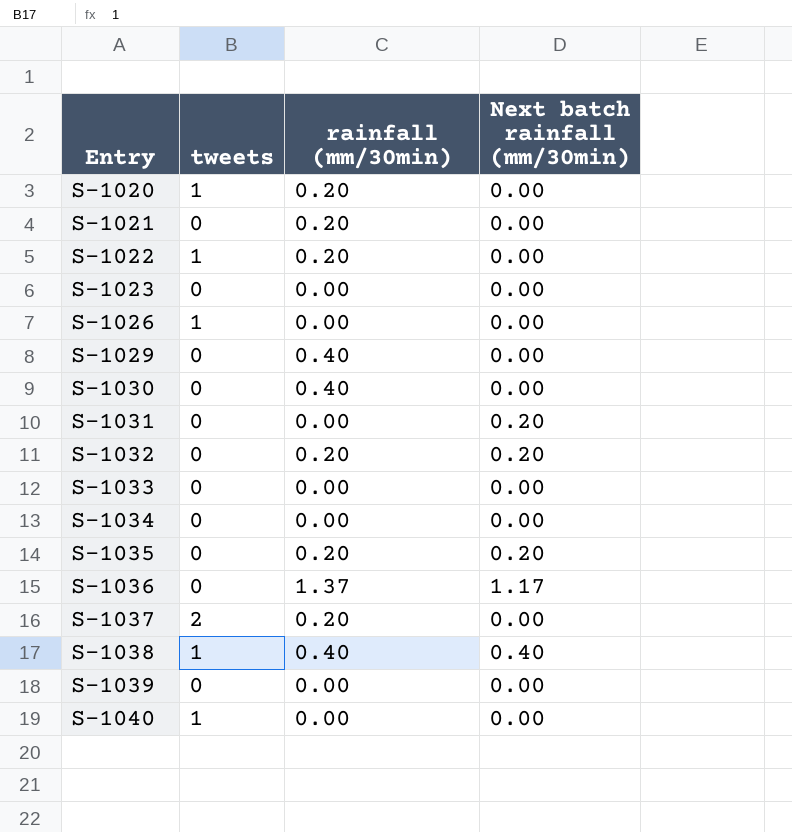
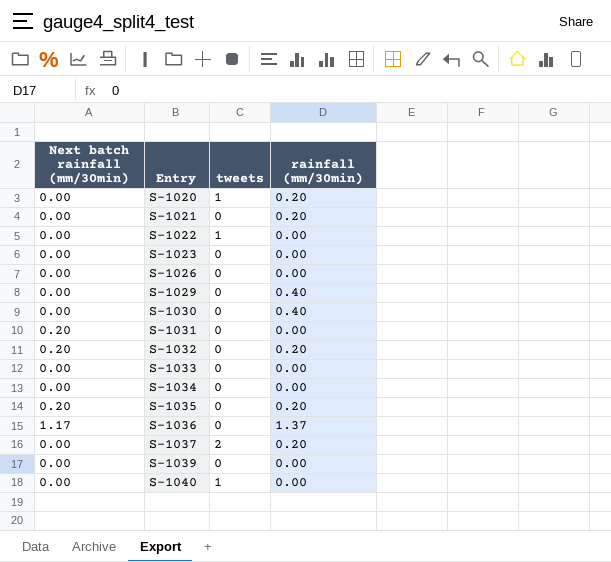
column Next batch rainfall (mm/30min) | position: 4 -> 1
row S-1038: 1 | 0.40 | 0.40 -> none
S-1022 | rainfall (mm/30min): 0.20 -> 0.00
S-1026 | tweets: 1 -> 0

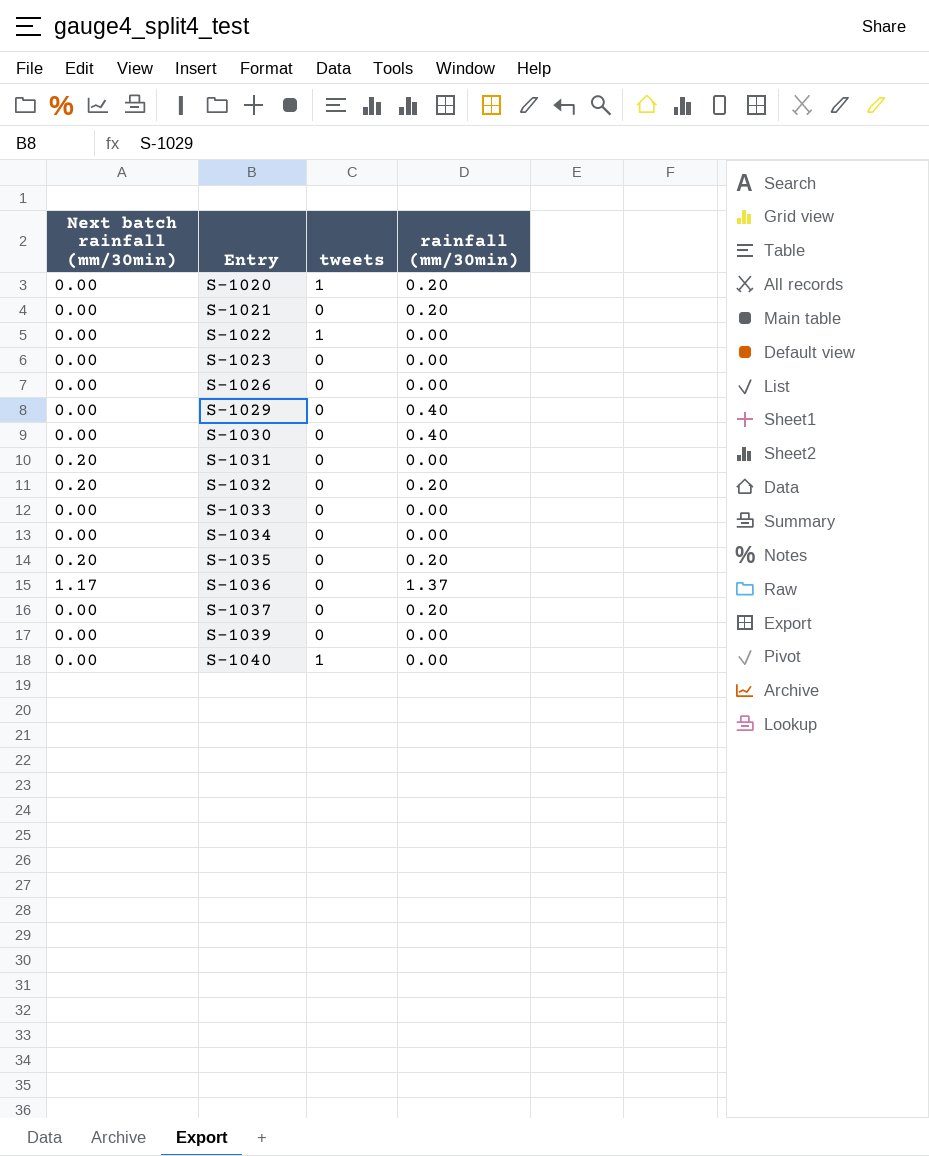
S-1037 | tweets: 2 -> 0

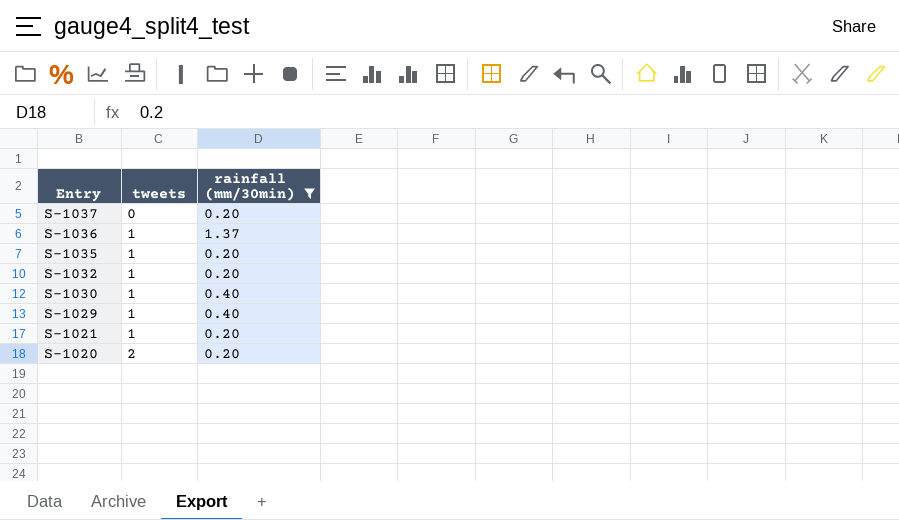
filter: none -> rainfall (mm/30min) != 0.00
row order: Entry ascending -> Entry descending
column Next batch rainfall (mm/30min) | position: 1 -> none
S-1036 | tweets: 0 -> 1
S-1035 | tweets: 0 -> 1
S-1032 | tweets: 0 -> 1
S-1030 | tweets: 0 -> 1
S-1029 | tweets: 0 -> 1
S-1021 | tweets: 0 -> 1
S-1020 | tweets: 1 -> 2

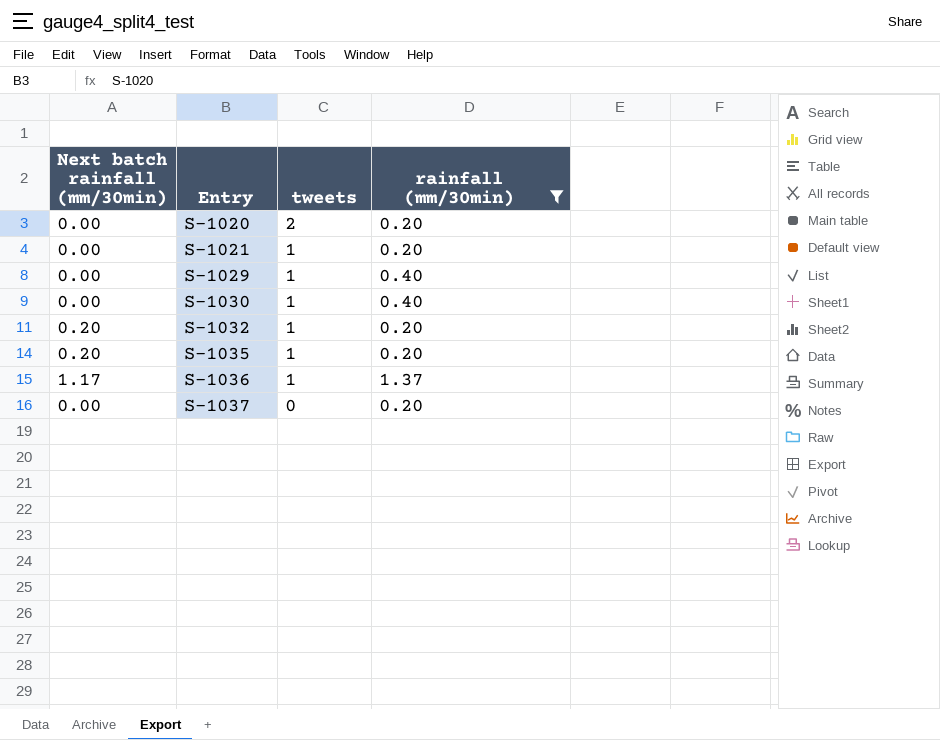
row order: Entry descending -> Entry ascending
column Next batch rainfall (mm/30min) | position: none -> 1

